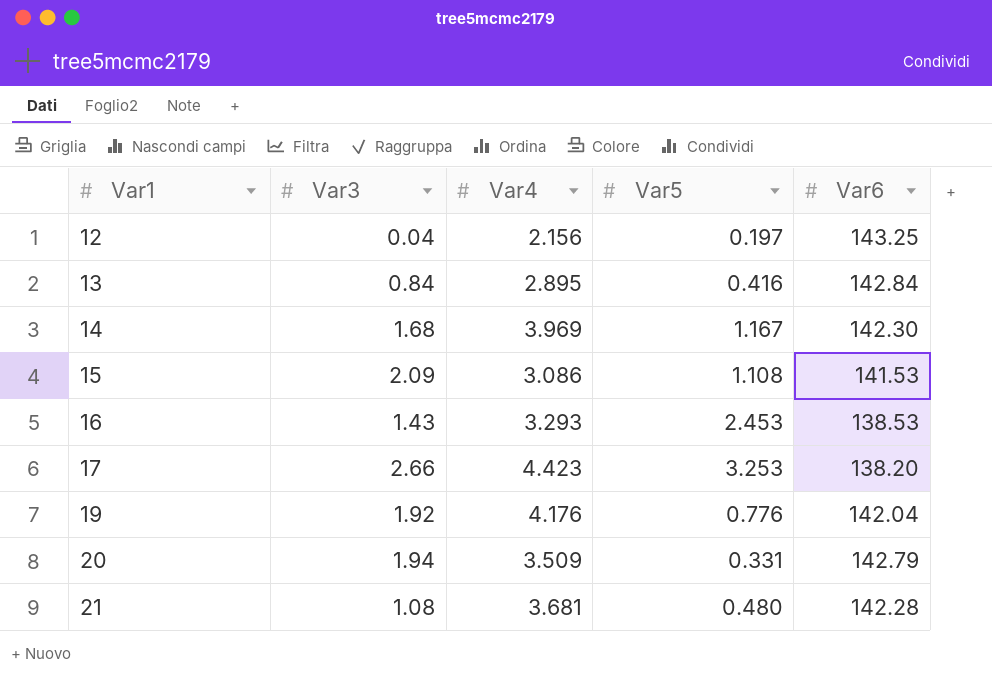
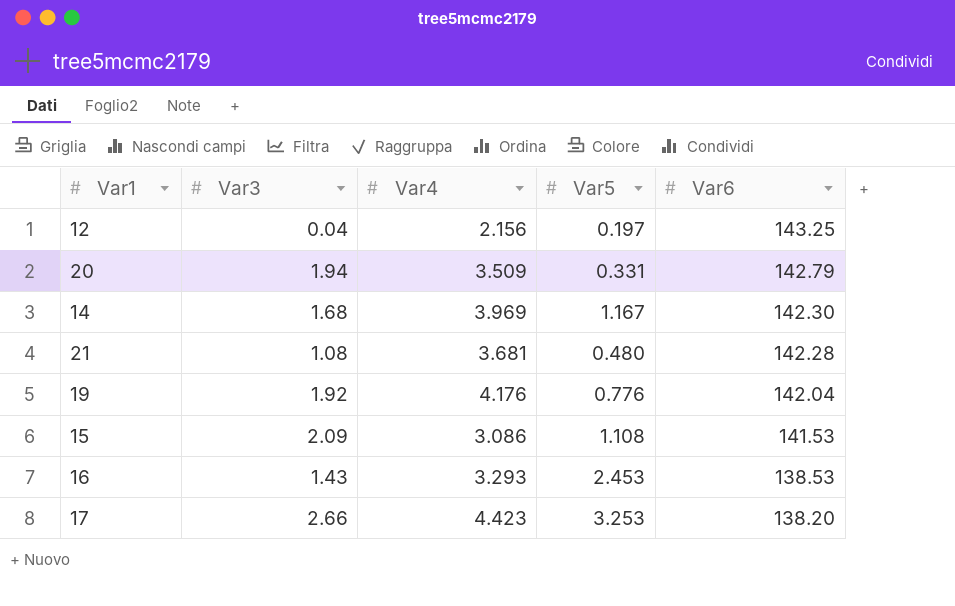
row order: Var1 ascending -> Var6 descending
row 13: 0.84 | 2.895 | 0.416 | 142.84 -> none

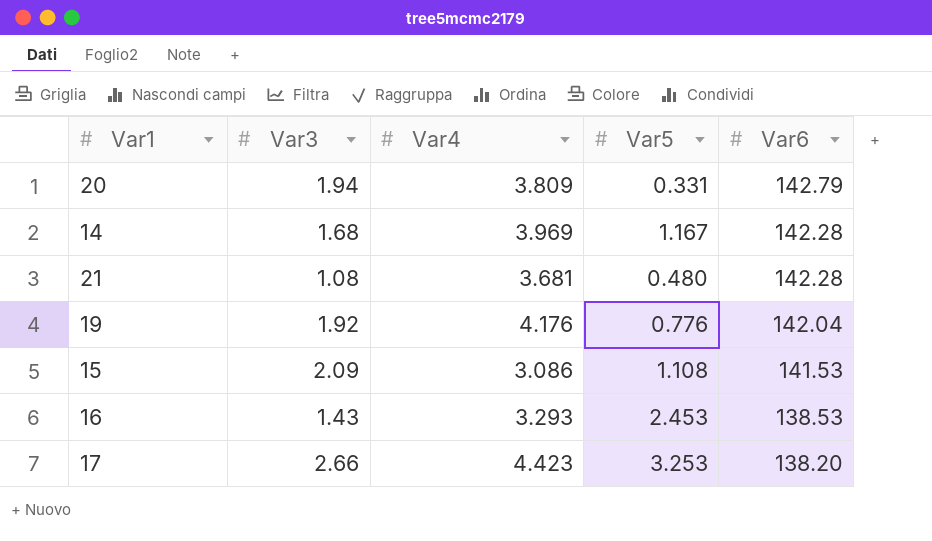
row 12: 0.04 | 2.156 | 0.197 | 143.25 -> none
20 | Var4: 3.509 -> 3.809
14 | Var6: 142.30 -> 142.28

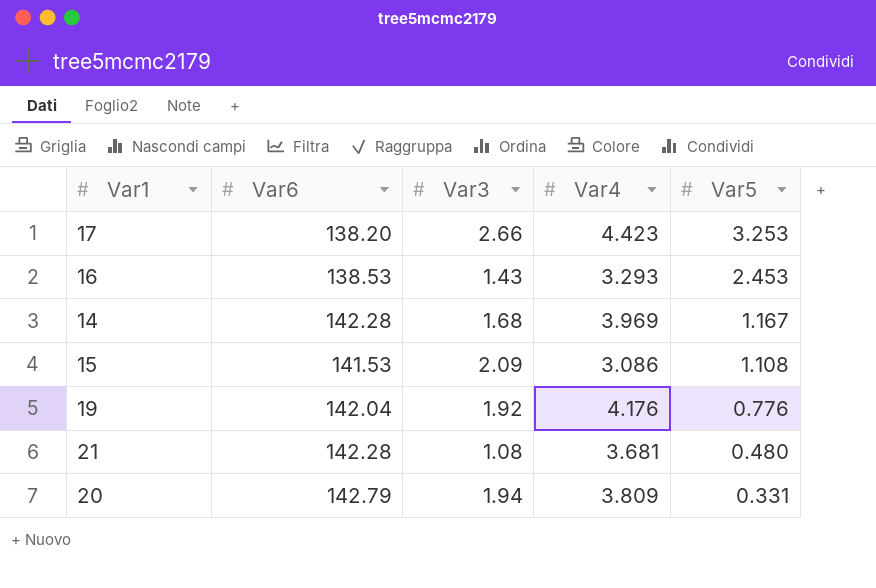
row order: Var6 descending -> Var5 descending
column Var6 | position: 5 -> 2

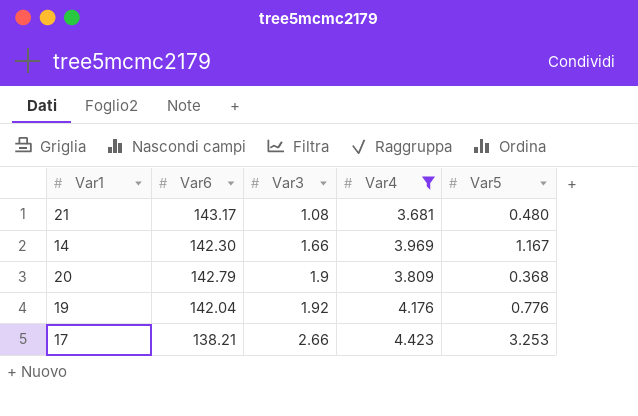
filter: none -> Var4 >= 3.681
row order: Var5 descending -> Var3 ascending
21 | Var6: 142.28 -> 143.17
14 | Var6: 142.28 -> 142.30
14 | Var3: 1.68 -> 1.66
20 | Var3: 1.94 -> 1.9
20 | Var5: 0.331 -> 0.368
17 | Var6: 138.20 -> 138.21

